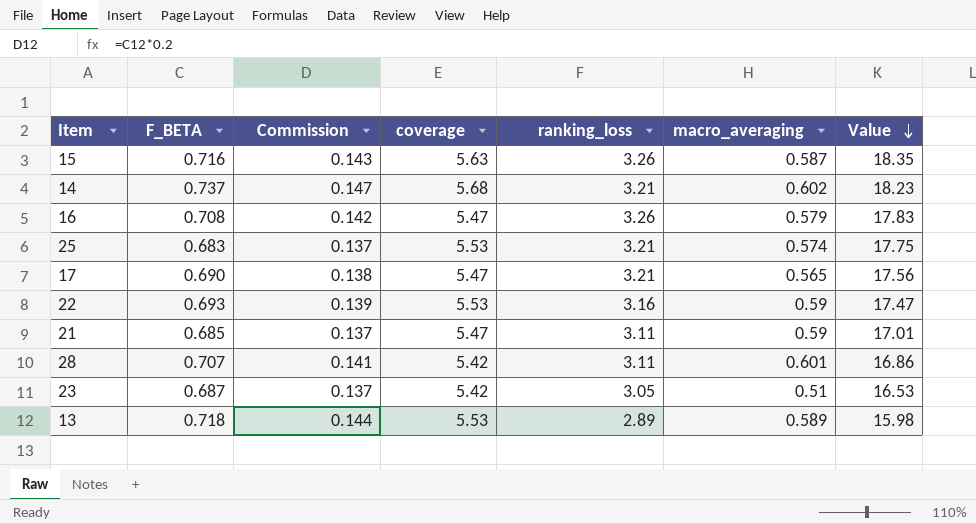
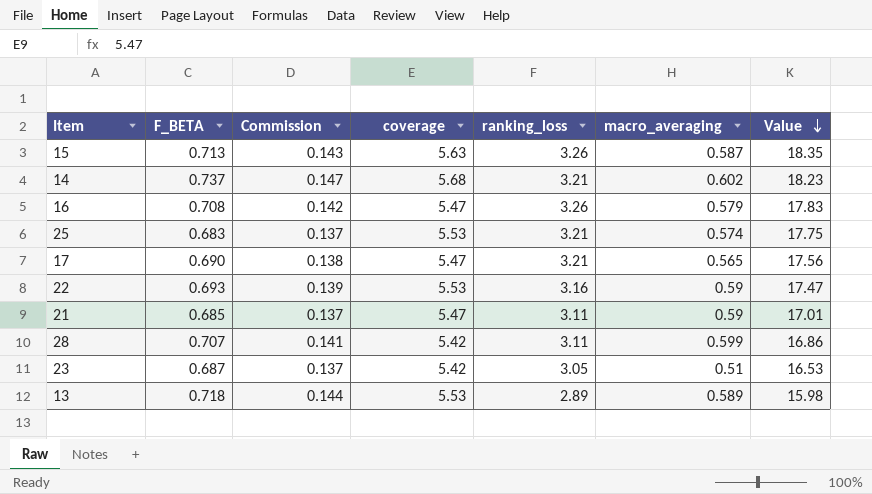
15 | F_BETA: 0.716 -> 0.713
28 | macro_averaging: 0.601 -> 0.599

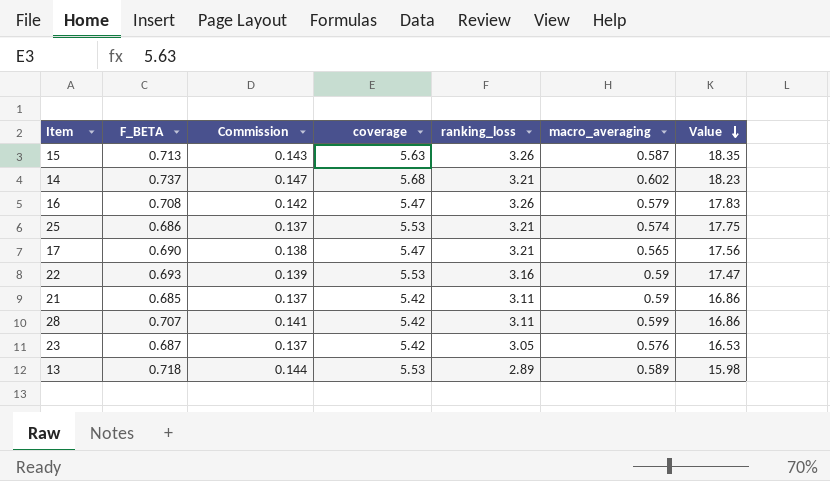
25 | F_BETA: 0.683 -> 0.686
21 | coverage: 5.47 -> 5.42
21 | Value: 17.01 -> 16.86
23 | macro_averaging: 0.51 -> 0.576

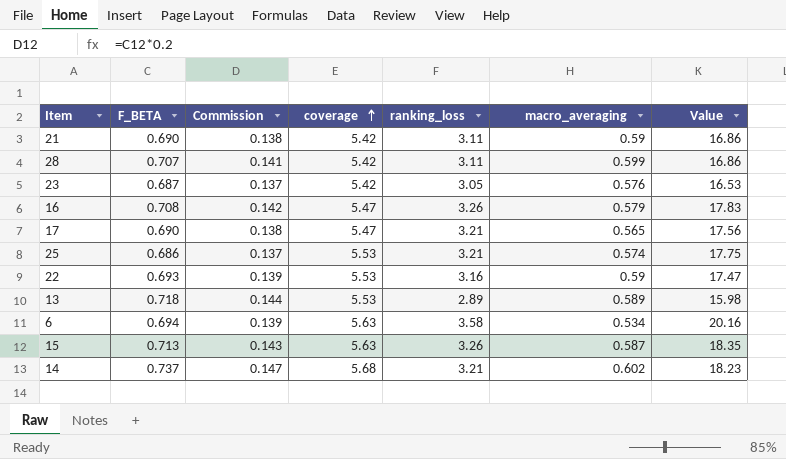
row order: Value descending -> coverage ascending
21 | F_BETA: 0.685 -> 0.690
21 | Commission: 0.137 -> 0.138
row 6: none -> 0.694 | 0.139 | 5.63 | 3.58 | 0.534 | 20.16

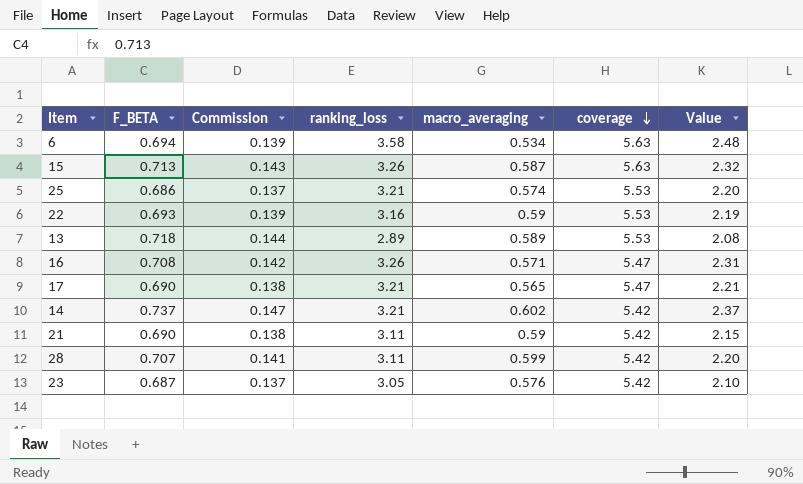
row order: coverage ascending -> coverage descending
column coverage | position: 4 -> 6
column Value | formula: [coverage] * [ranking_loss] -> [F_BETA] * [ranking_loss]
16 | macro_averaging: 0.579 -> 0.571
14 | coverage: 5.68 -> 5.42

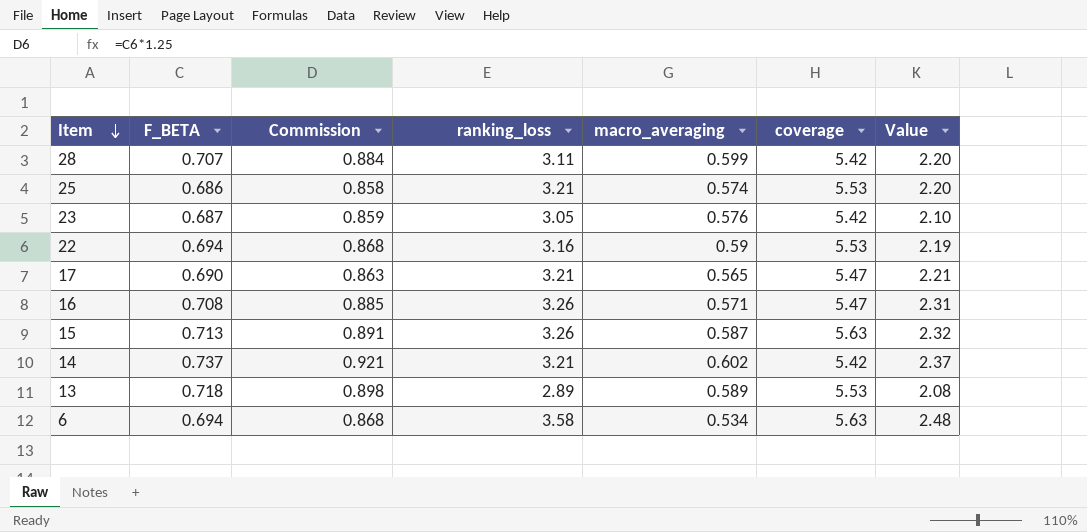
row order: coverage descending -> Item descending
column Commission | formula: [F_BETA] * 0.2 -> [F_BETA] * 1.25
row 21: 0.690 | 0.138 | 3.11 | 0.59 | 5.42 | 2.15 -> none
22 | F_BETA: 0.693 -> 0.694

